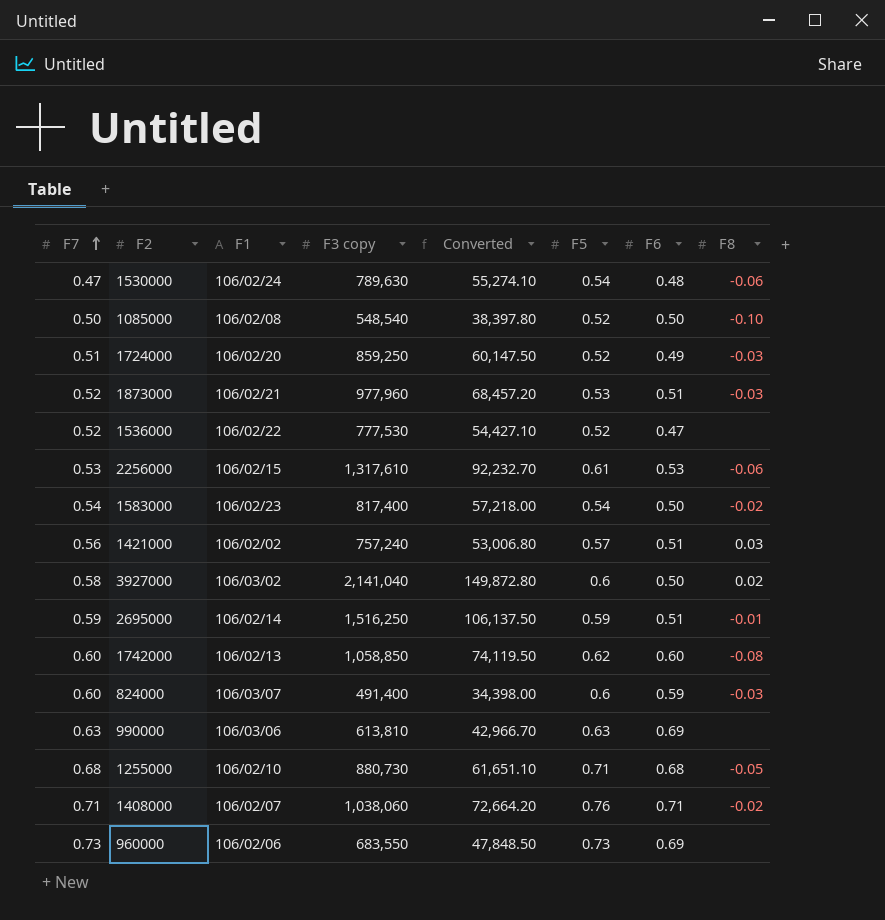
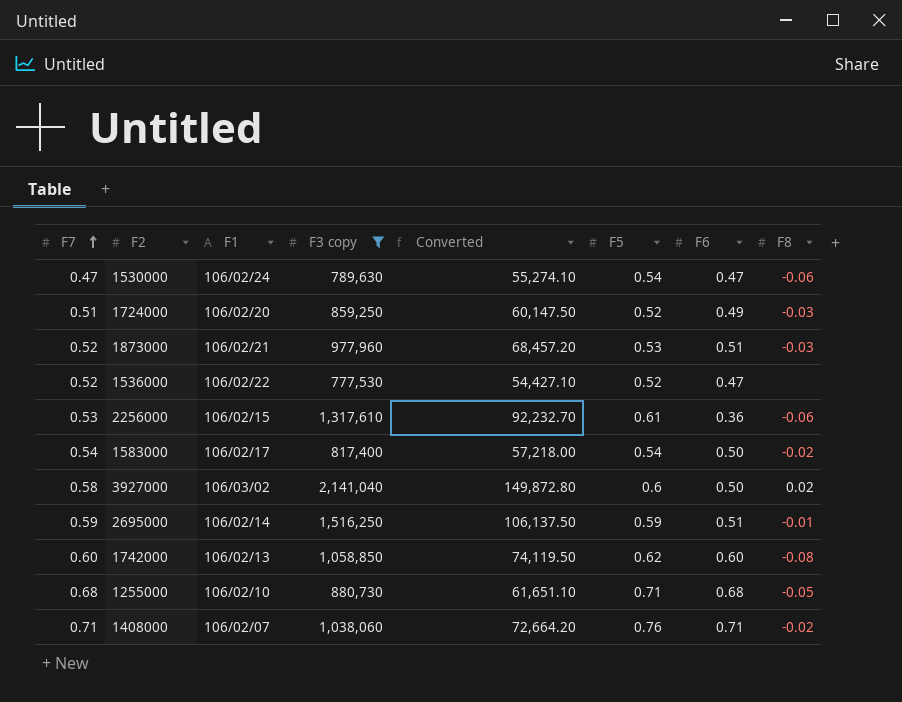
filter: none -> F3 copy >= 777,530
1530000 | F6: 0.48 -> 0.47
2256000 | F6: 0.53 -> 0.36
1583000 | F1: 106/02/23 -> 106/02/17

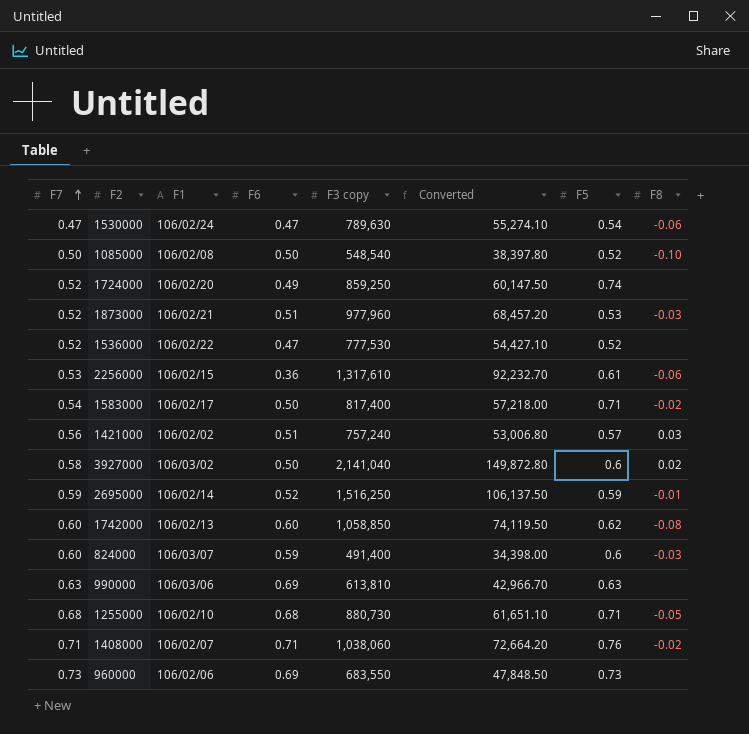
filter: F3 copy >= 777,530 -> none
column F6 | position: 7 -> 4
1724000 | F7: 0.51 -> 0.52
1724000 | F5: 0.52 -> 0.74
1724000 | F8: -0.03 -> none
1583000 | F5: 0.54 -> 0.71
2695000 | F6: 0.51 -> 0.52

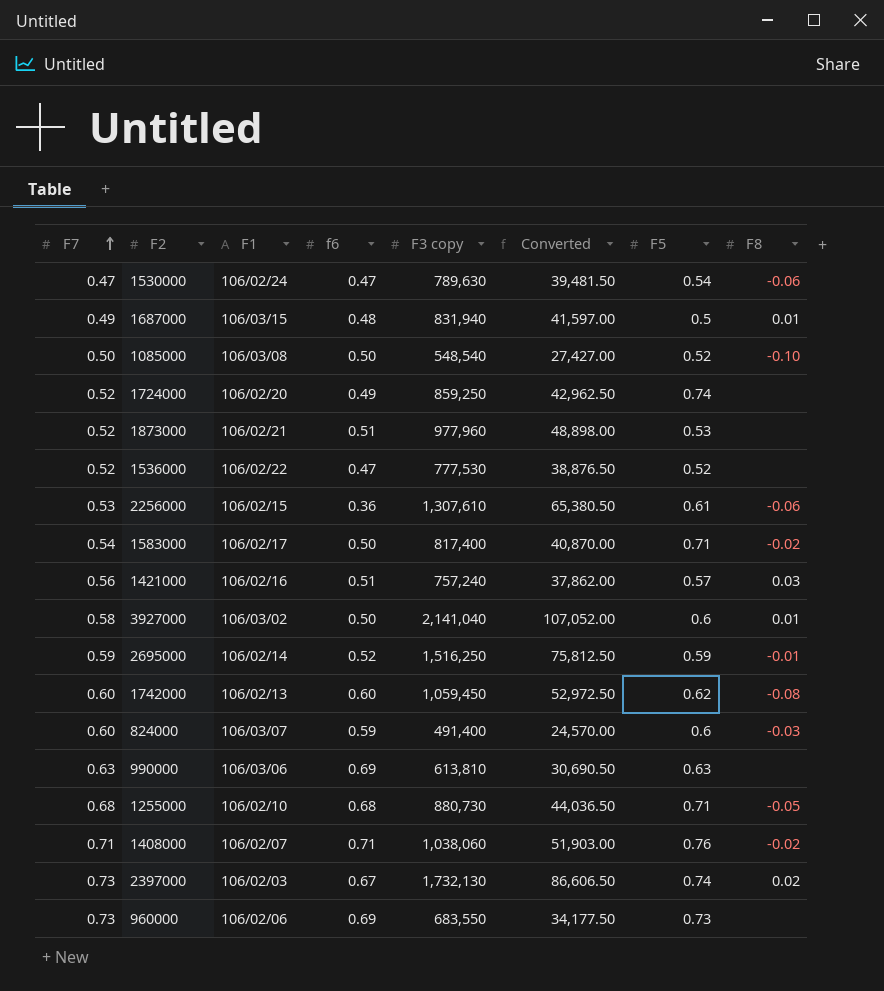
column name: F6 -> f6
column Converted | formula: [F3 copy] * 0.07 -> [F3 copy] * 0.05
row 1687000: none -> 0.49 | 106/03/15 | 0.48 | 831,940 | 41,597.00 | 0.5 | 0.01
1085000 | F1: 106/02/08 -> 106/03/08
1873000 | F8: -0.03 -> none
2256000 | F3 copy: 1,317,610 -> 1,307,610
1421000 | F1: 106/02/02 -> 106/02/16
3927000 | F8: 0.02 -> 0.01
1742000 | F3 copy: 1,058,850 -> 1,059,450
row 2397000: none -> 0.73 | 106/02/03 | 0.67 | 1,732,130 | 86,606.50 | 0.74 | 0.02

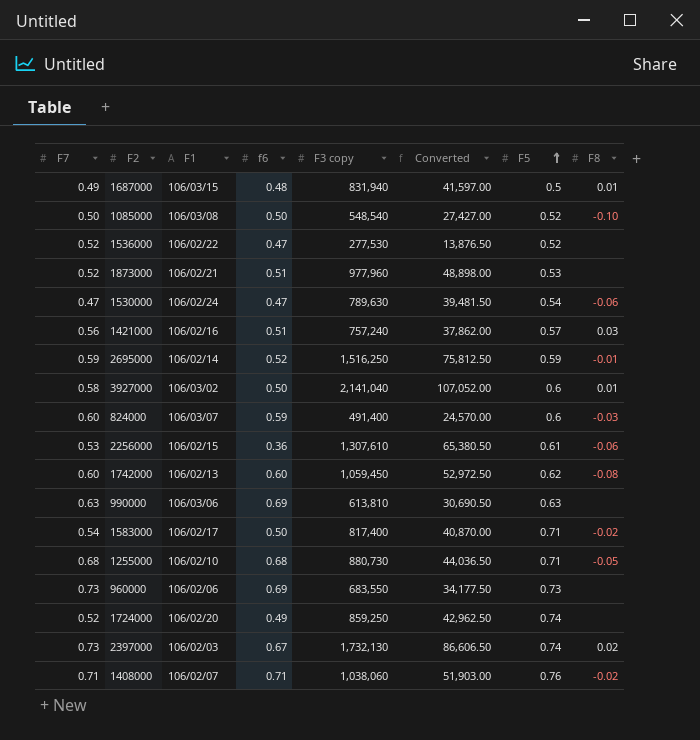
row order: F7 ascending -> F5 ascending
1536000 | F3 copy: 777,530 -> 277,530
1536000 | Converted: 38,876.50 -> 13,876.50

